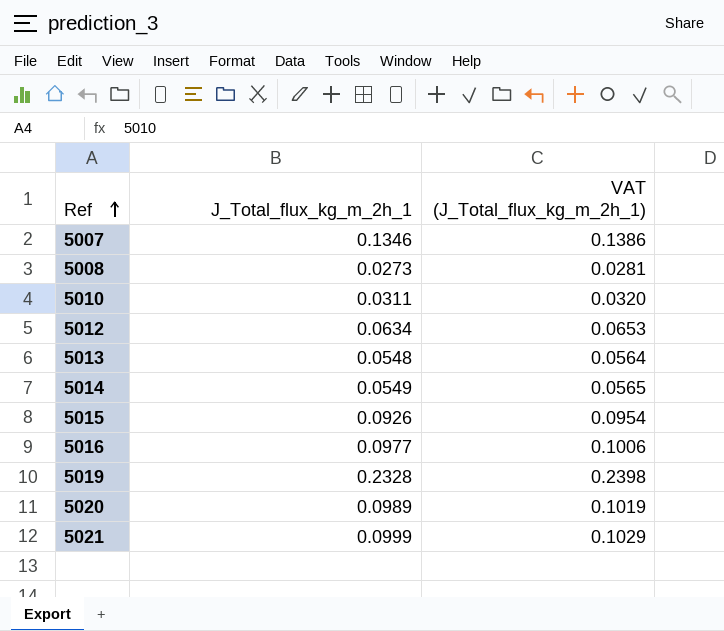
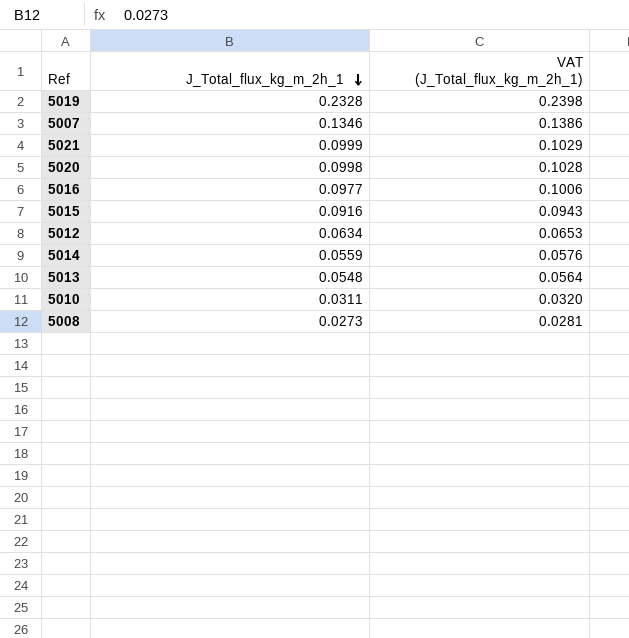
row order: Ref ascending -> J_Total_flux_kg_m_2h_1 descending
5020 | J_Total_flux_kg_m_2h_1: 0.0989 -> 0.0998
5020 | VAT (J_Total_flux_kg_m_2h_1): 0.1019 -> 0.1028
5015 | J_Total_flux_kg_m_2h_1: 0.0926 -> 0.0916
5015 | VAT (J_Total_flux_kg_m_2h_1): 0.0954 -> 0.0943
5014 | J_Total_flux_kg_m_2h_1: 0.0549 -> 0.0559
5014 | VAT (J_Total_flux_kg_m_2h_1): 0.0565 -> 0.0576

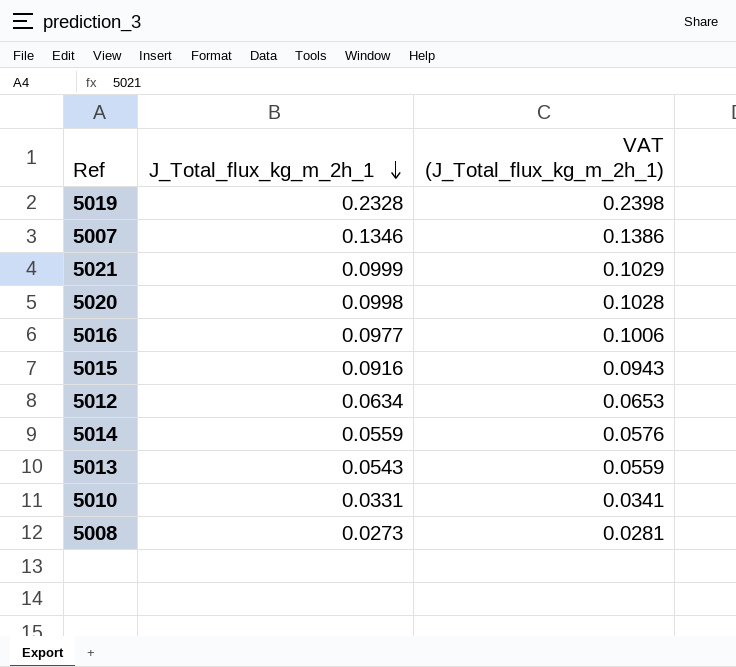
5013 | J_Total_flux_kg_m_2h_1: 0.0548 -> 0.0543
5013 | VAT (J_Total_flux_kg_m_2h_1): 0.0564 -> 0.0559
5010 | J_Total_flux_kg_m_2h_1: 0.0311 -> 0.0331
5010 | VAT (J_Total_flux_kg_m_2h_1): 0.0320 -> 0.0341

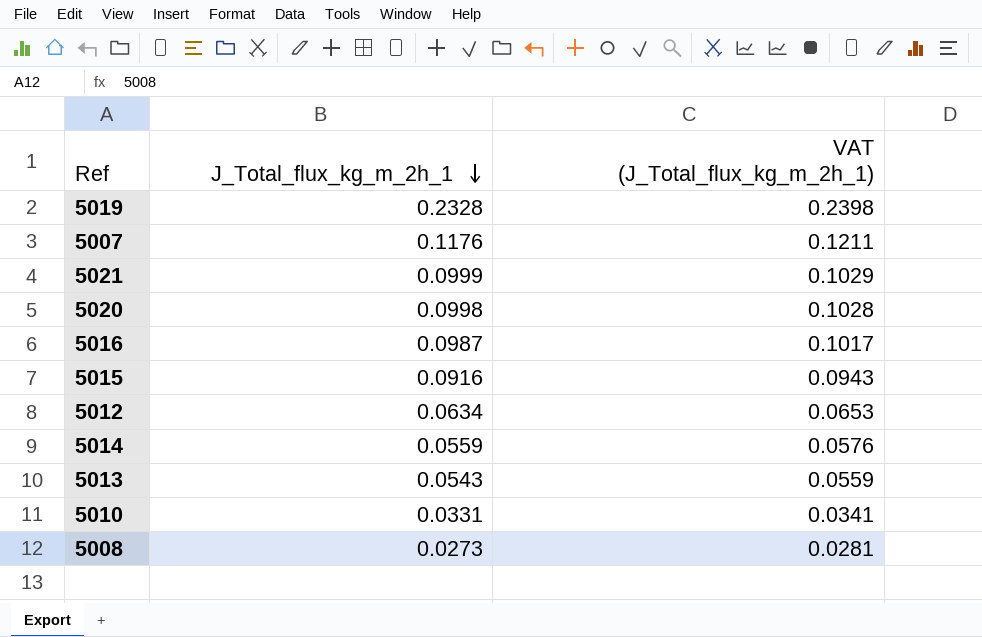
5007 | J_Total_flux_kg_m_2h_1: 0.1346 -> 0.1176
5007 | VAT (J_Total_flux_kg_m_2h_1): 0.1386 -> 0.1211
5016 | J_Total_flux_kg_m_2h_1: 0.0977 -> 0.0987
5016 | VAT (J_Total_flux_kg_m_2h_1): 0.1006 -> 0.1017

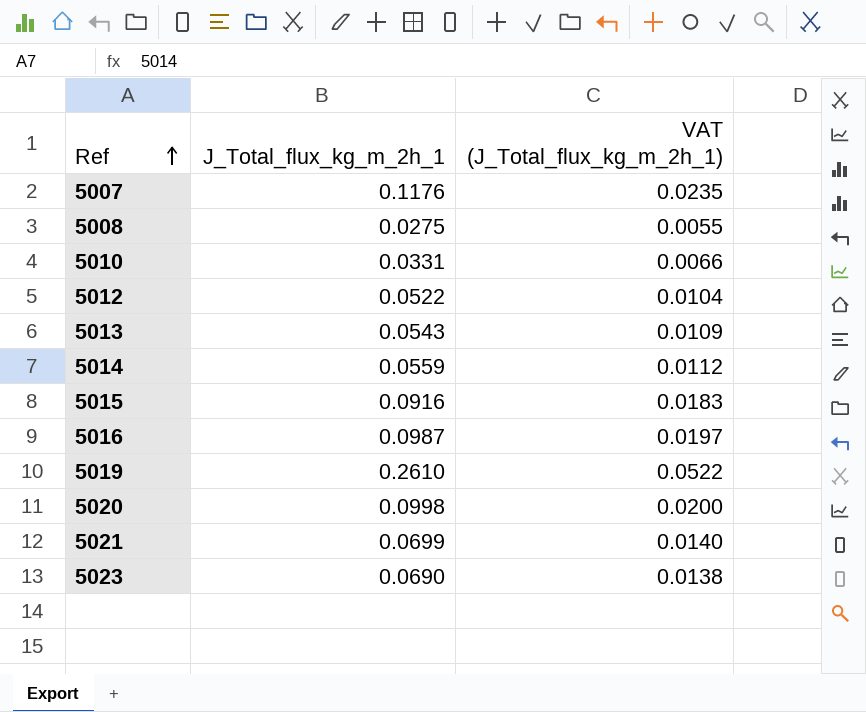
row order: J_Total_flux_kg_m_2h_1 descending -> Ref ascending
column VAT (J_Total_flux_kg_m_2h_1) | formula: [J_Total_flux_kg_m_2h_1] * 1.03 -> [J_Total_flux_kg_m_2h_1] * 0.2
5008 | J_Total_flux_kg_m_2h_1: 0.0273 -> 0.0275
5012 | J_Total_flux_kg_m_2h_1: 0.0634 -> 0.0522
5019 | J_Total_flux_kg_m_2h_1: 0.2328 -> 0.2610
5021 | J_Total_flux_kg_m_2h_1: 0.0999 -> 0.0699
row 5023: none -> 0.0690 | 0.0138

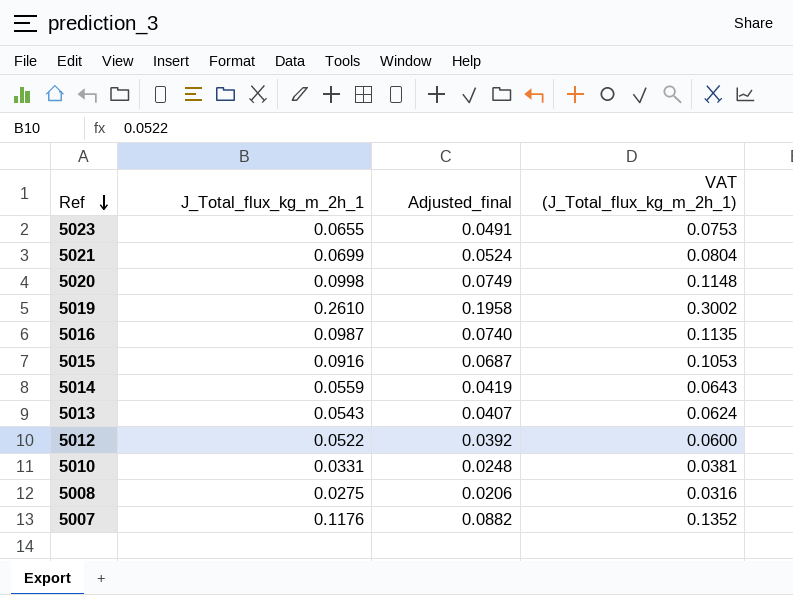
row order: Ref ascending -> Ref descending
column Adjusted_final | formula: none -> [J_Total_flux_kg_m_2h_1] * 0.75
column VAT (J_Total_flux_kg_m_2h_1) | formula: [J_Total_flux_kg_m_2h_1] * 0.2 -> [J_Total_flux_kg_m_2h_1] * 1.15
5023 | J_Total_flux_kg_m_2h_1: 0.0690 -> 0.0655

